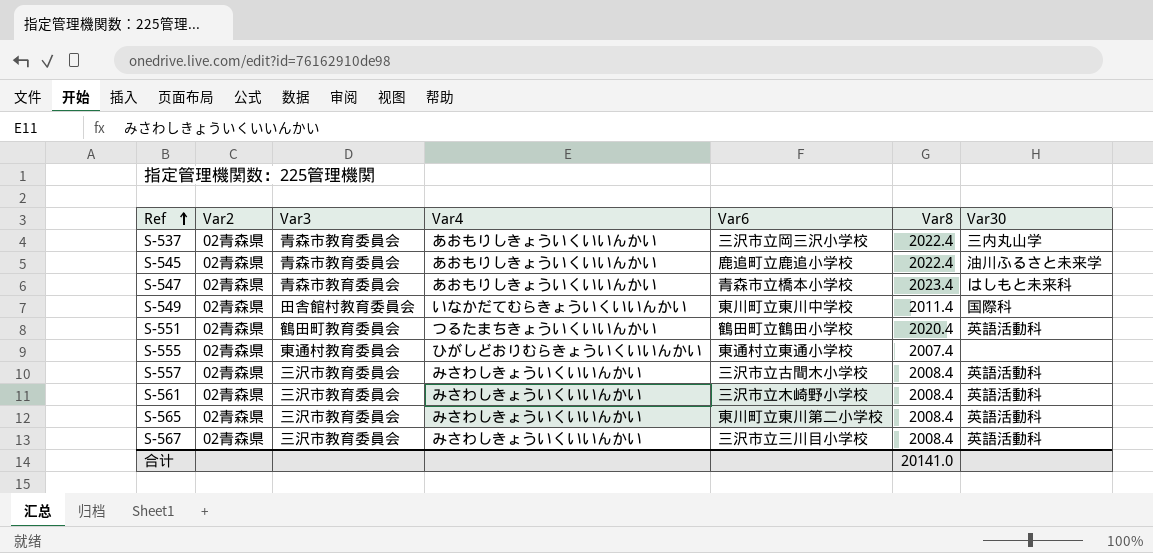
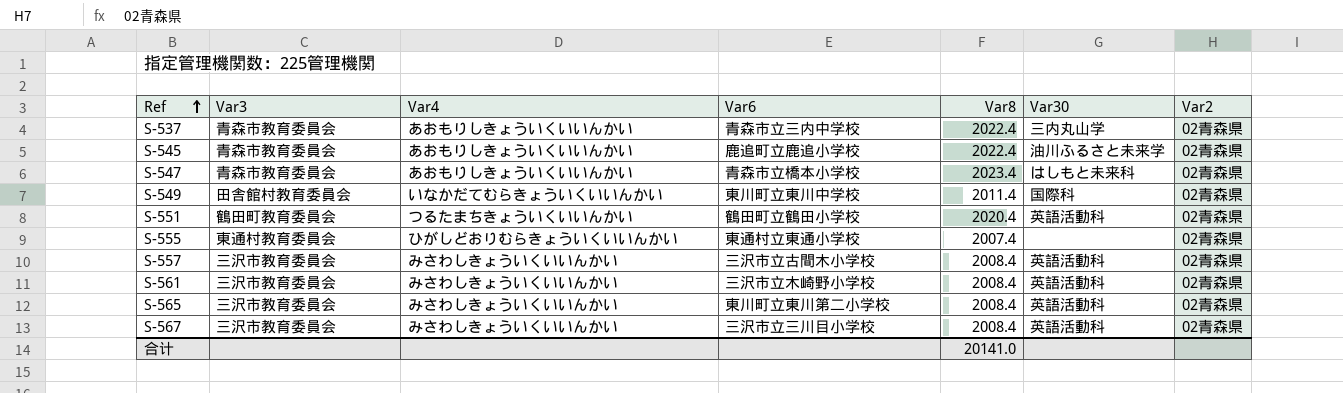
column Var2 | position: 2 -> 7
S-537 | Var6: 三沢市立岡三沢小学校 -> 青森市立三内中学校

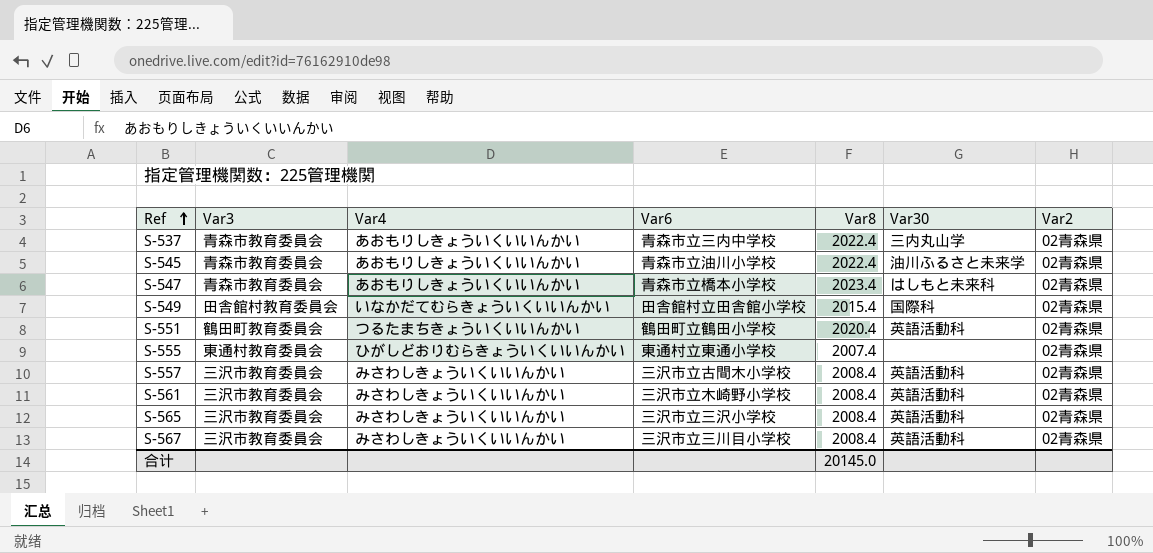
S-545 | Var6: 鹿追町立鹿追小学校 -> 青森市立油川小学校
S-549 | Var6: 東川町立東川中学校 -> 田舎館村立田舎館小学校
S-549 | Var8: 2011.4 -> 2015.4
S-565 | Var6: 東川町立東川第二小学校 -> 三沢市立三沢小学校
合计 | Var8: 20141.0 -> 20145.0

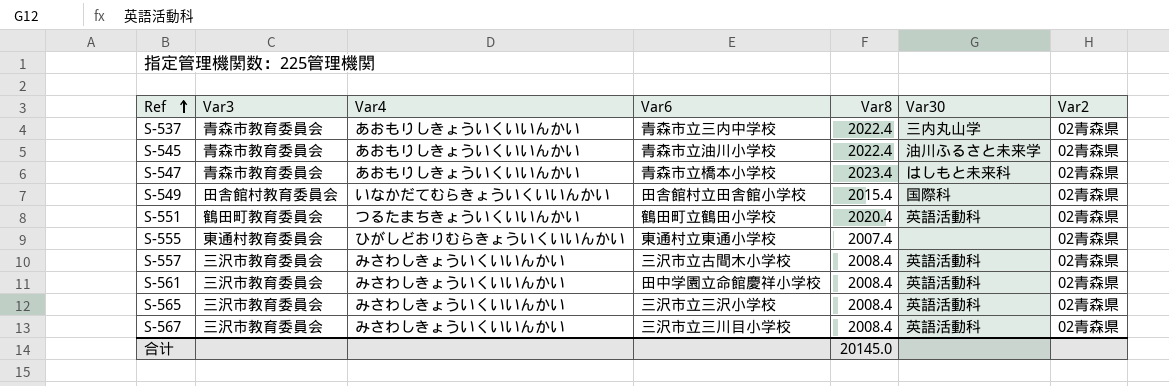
S-561 | Var6: 三沢市立木崎野小学校 -> 田中学園立命館慶祥小学校

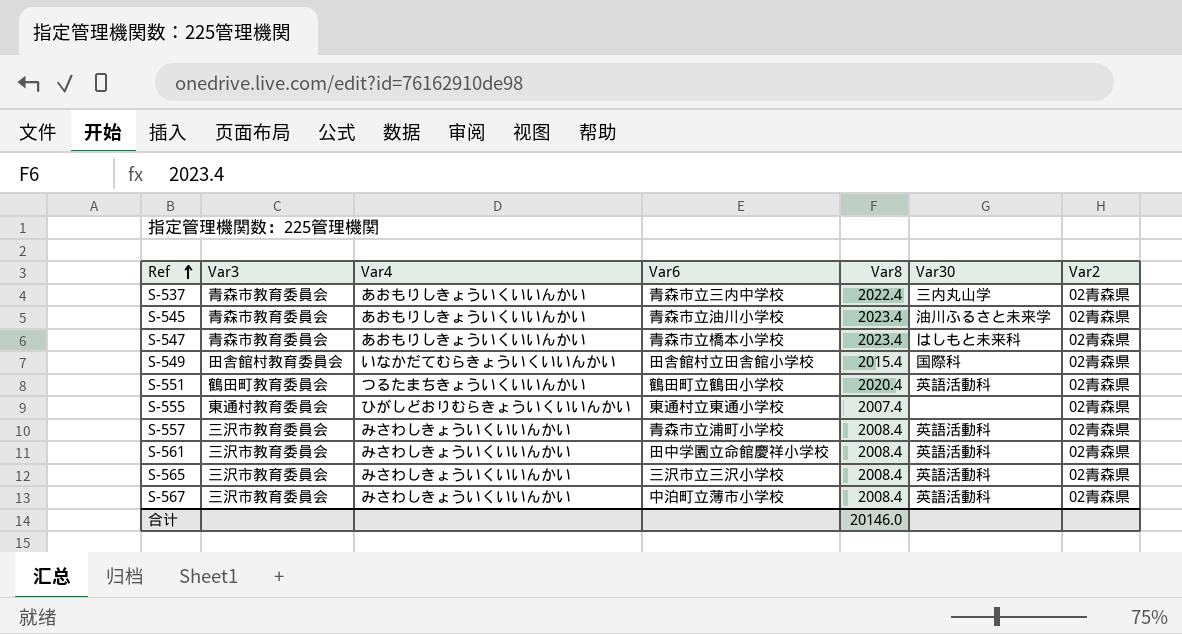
S-545 | Var8: 2022.4 -> 2023.4
S-557 | Var6: 三沢市立古間木小学校 -> 青森市立浦町小学校
S-567 | Var6: 三沢市立三川目小学校 -> 中泊町立薄市小学校
合计 | Var8: 20145.0 -> 20146.0

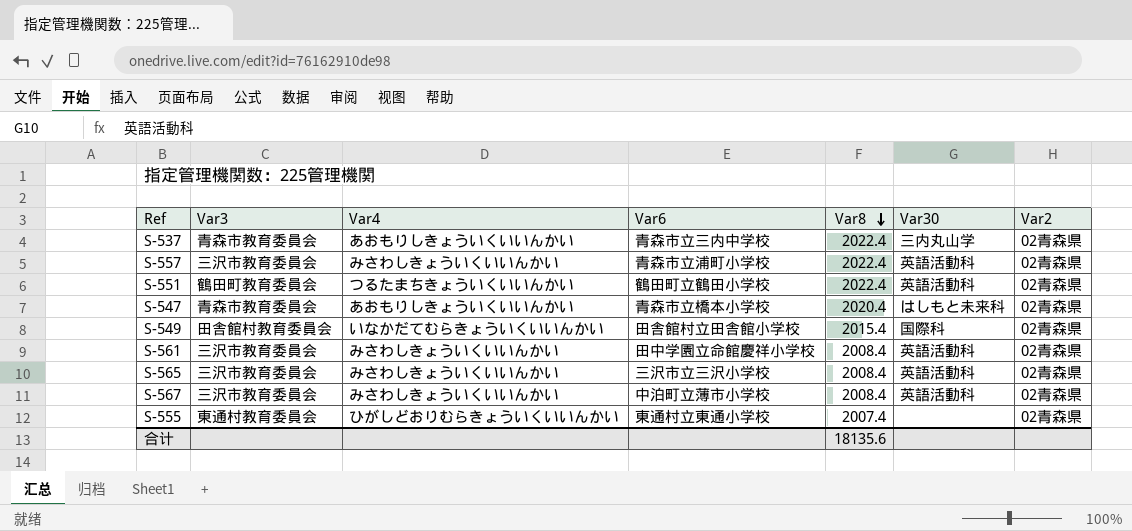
row order: Ref ascending -> Var8 descending
row S-545: 青森市教育委員会 | あおもりしきょういくいいんかい | 青森市立油川小学校 | 2023.4 | 油川ふるさと未来学 | 02青森県 -> none
S-557 | Var8: 2008.4 -> 2022.4
S-551 | Var8: 2020.4 -> 2022.4
S-547 | Var8: 2023.4 -> 2020.4
合计 | Var8: 20146.0 -> 18135.6

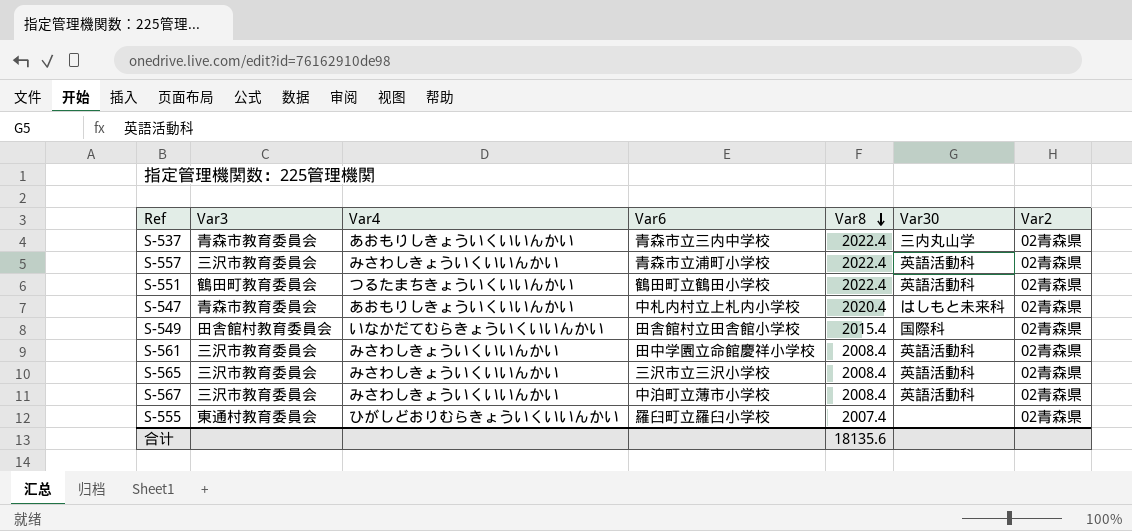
S-547 | Var6: 青森市立橋本小学校 -> 中札内村立上札内小学校
S-555 | Var6: 東通村立東通小学校 -> 羅臼町立羅臼小学校

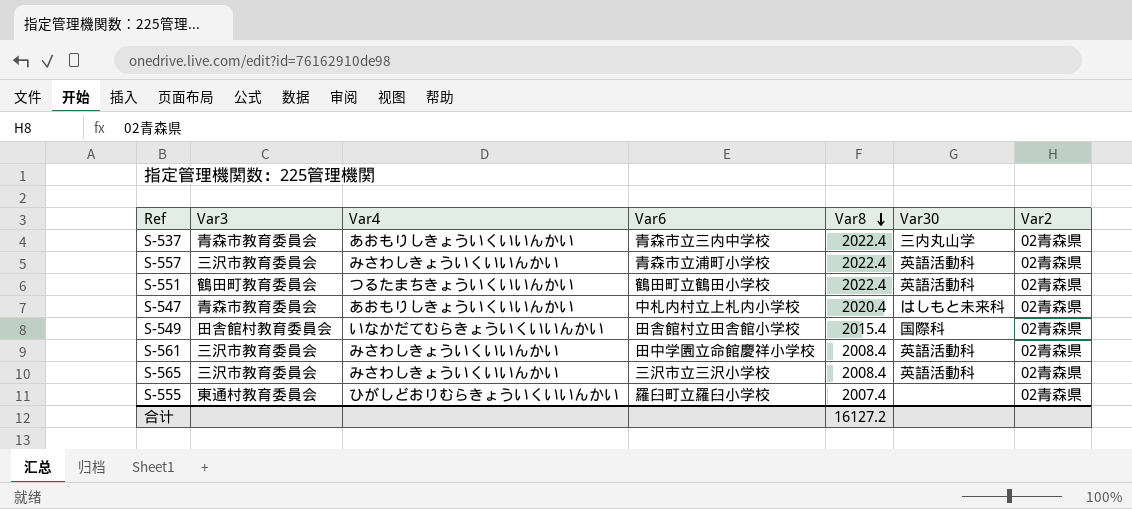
row S-567: 三沢市教育委員会 | みさわしきょういくいいんかい | 中泊町立薄市小学校 | 2008.4 | 英語活動科 | 02青森県 -> none
合计 | Var8: 18135.6 -> 16127.2

